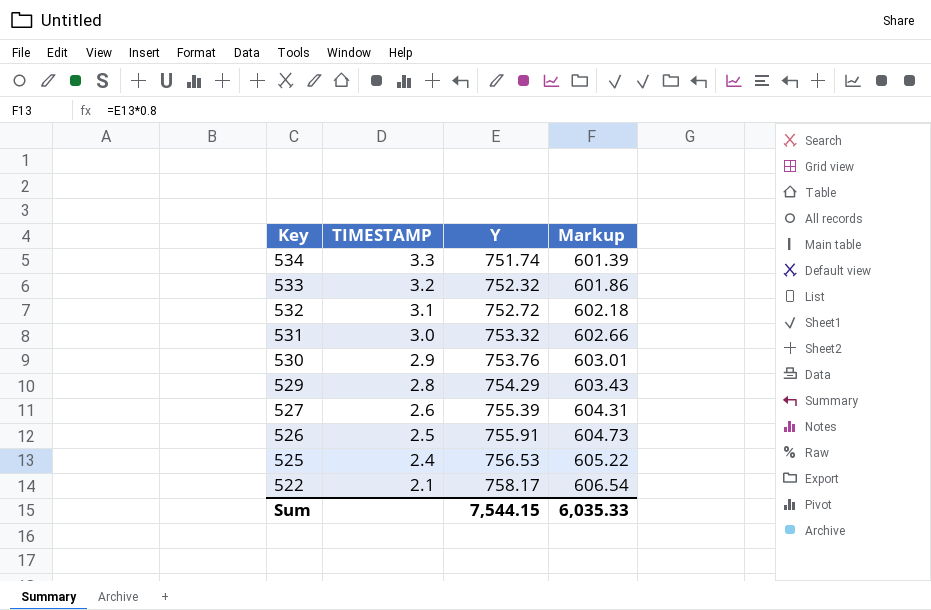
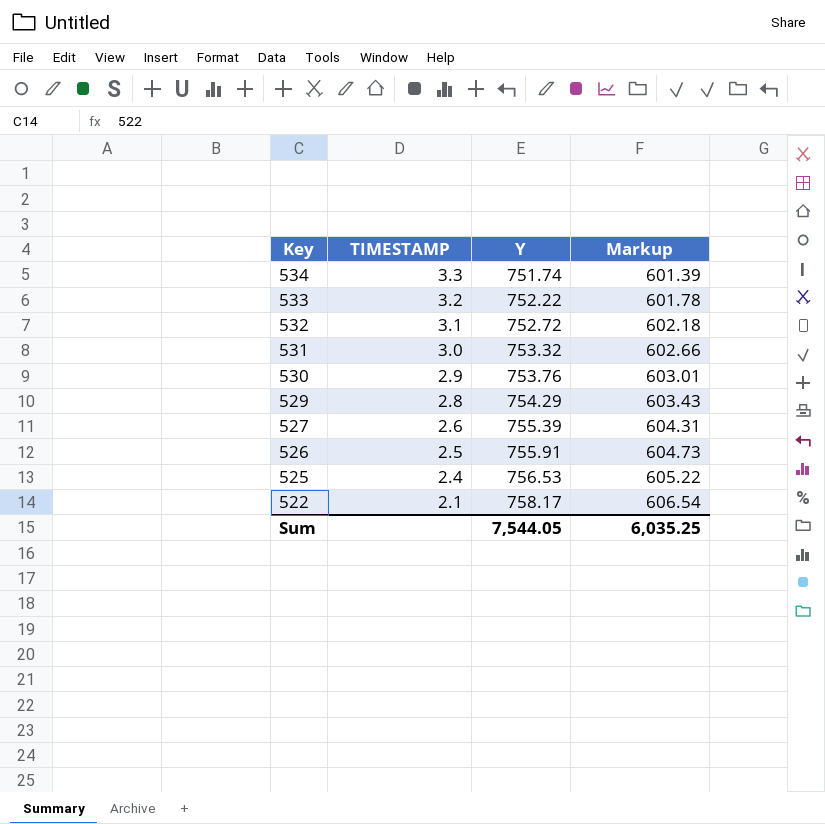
533 | Y: 752.32 -> 752.22
533 | Markup: 601.86 -> 601.78
Sum | Y: 7,544.15 -> 7,544.05
Sum | Markup: 6,035.33 -> 6,035.25

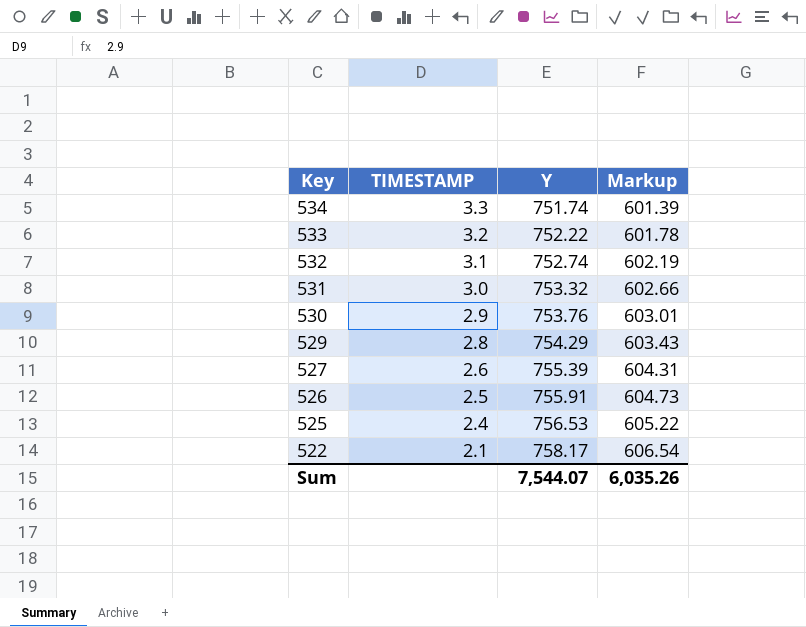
532 | Y: 752.72 -> 752.74
532 | Markup: 602.18 -> 602.19
Sum | Y: 7,544.05 -> 7,544.07
Sum | Markup: 6,035.25 -> 6,035.26

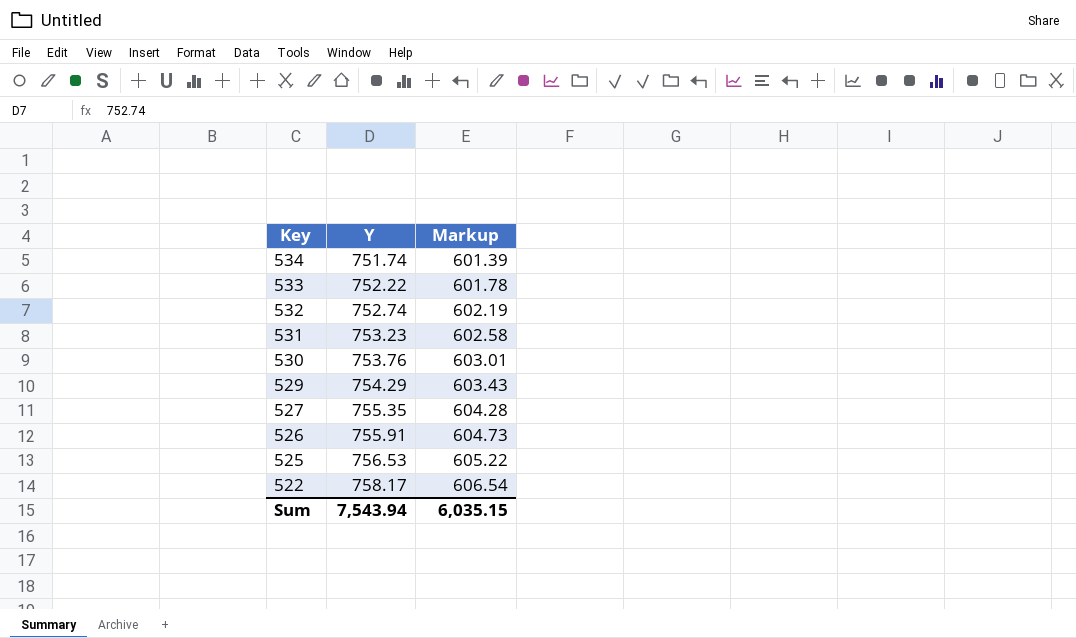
column TIMESTAMP | position: 2 -> none
531 | Y: 753.32 -> 753.23
531 | Markup: 602.66 -> 602.58
527 | Y: 755.39 -> 755.35
527 | Markup: 604.31 -> 604.28
Sum | Y: 7,544.07 -> 7,543.94
Sum | Markup: 6,035.26 -> 6,035.15

